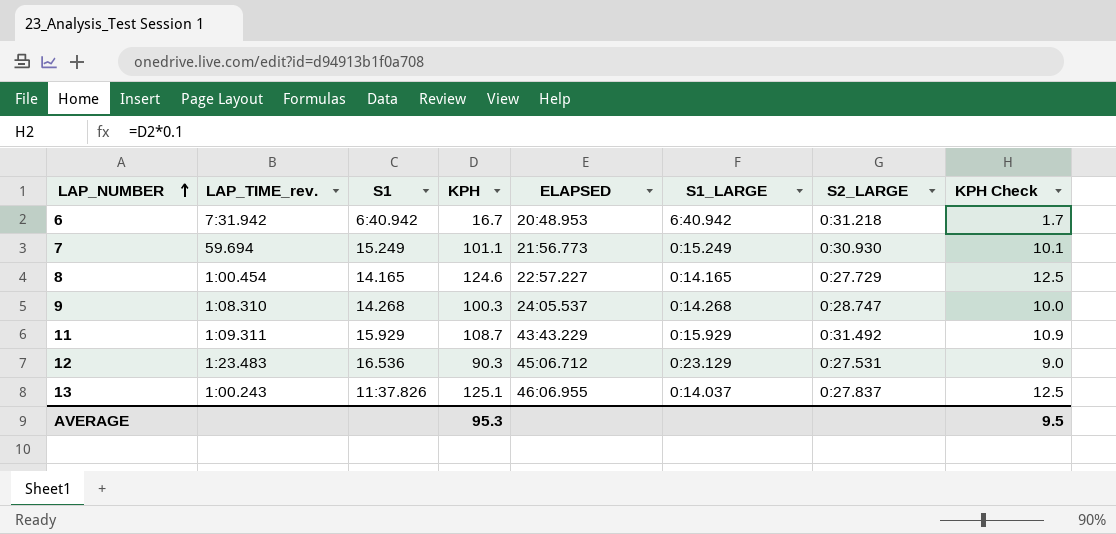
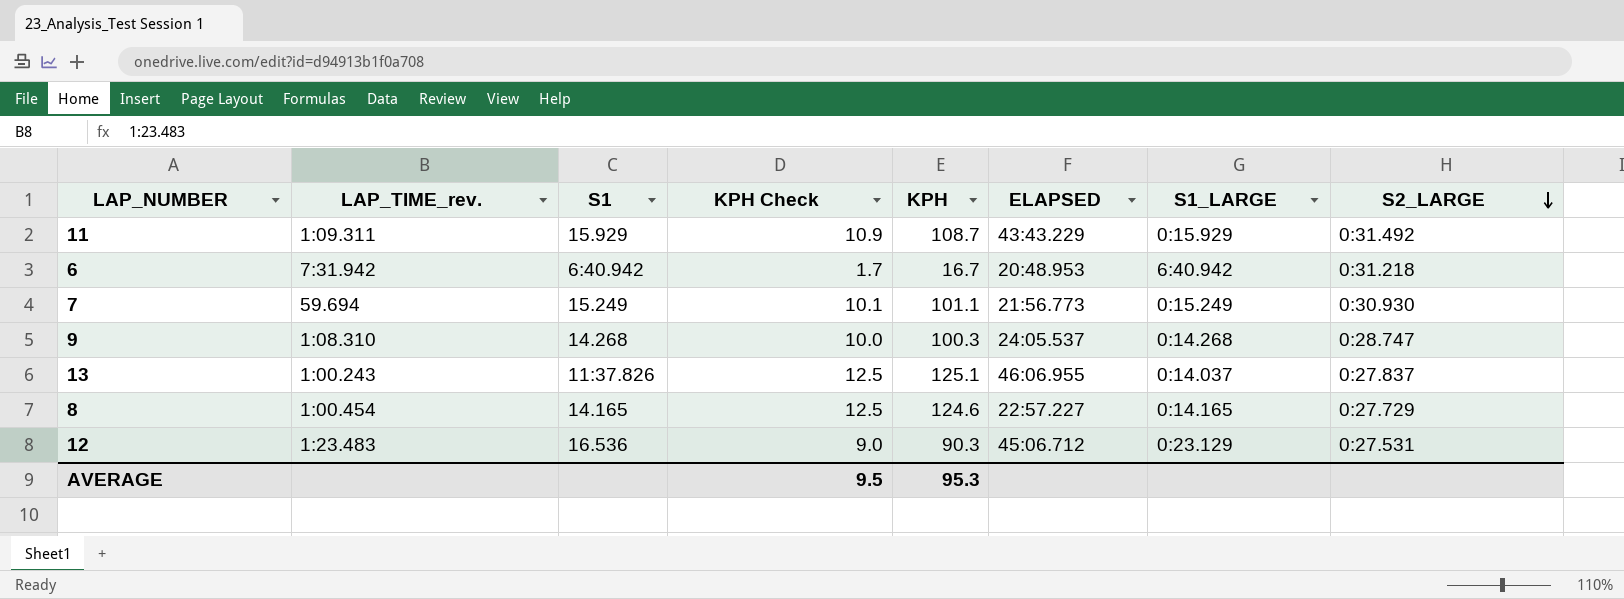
row order: LAP_NUMBER ascending -> S2_LARGE descending
column KPH Check | position: 8 -> 4

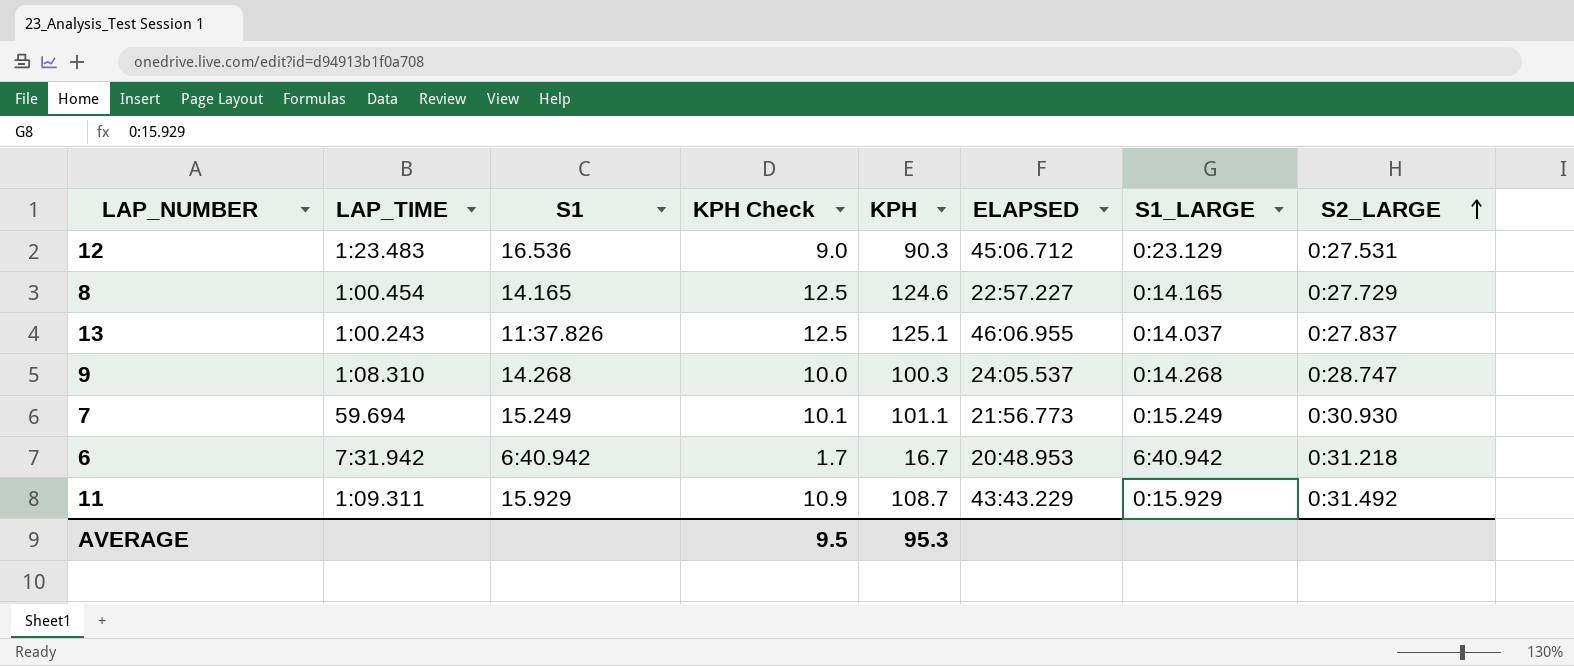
row order: S2_LARGE descending -> S2_LARGE ascending
column name: LAP_TIME_rev. -> LAP_TIME

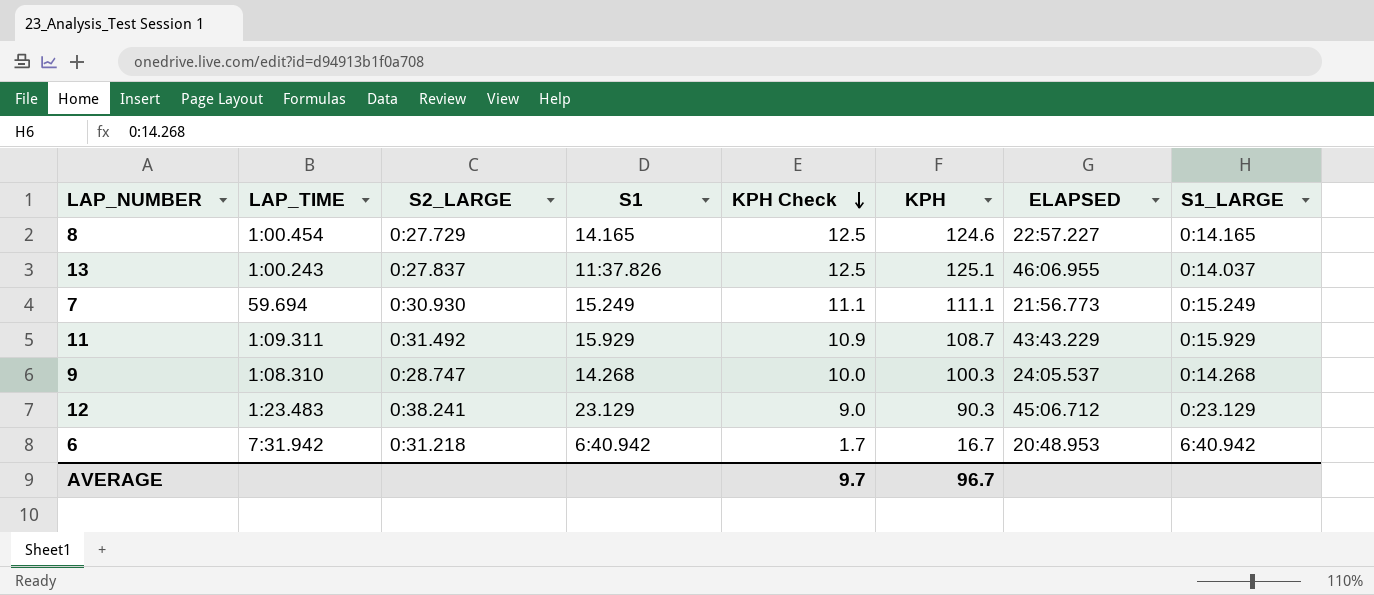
row order: S2_LARGE ascending -> KPH Check descending
column S2_LARGE | position: 8 -> 3
7 | KPH Check: 10.1 -> 11.1
7 | KPH: 101.1 -> 111.1
12 | S2_LARGE: 0:27.531 -> 0:38.241
12 | S1: 16.536 -> 23.129
AVERAGE | KPH Check: 9.5 -> 9.7
AVERAGE | KPH: 95.3 -> 96.7

